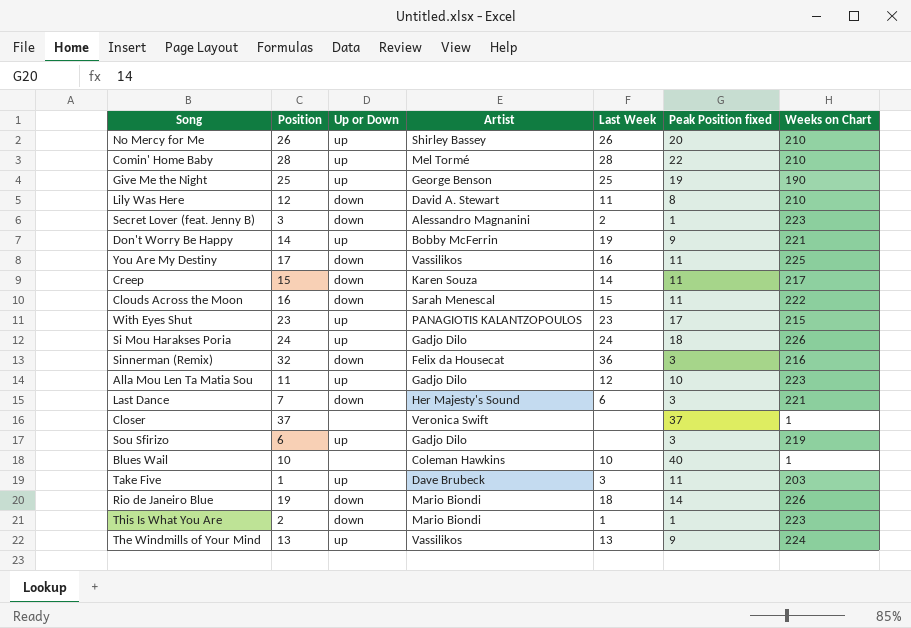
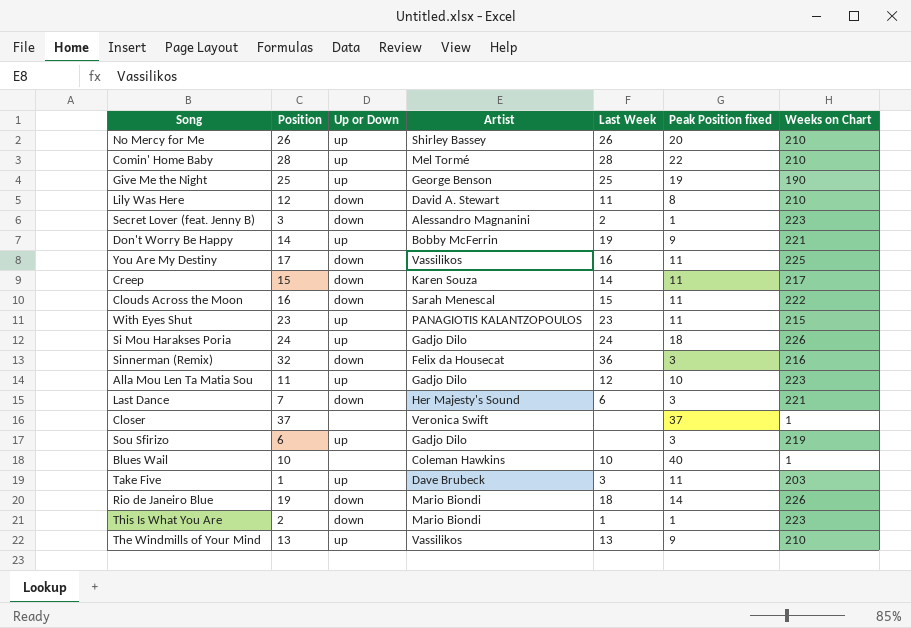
With Eyes Shut | Peak Position fixed: 17 -> 11
The Windmills of Your Mind | Weeks on Chart: 224 -> 210

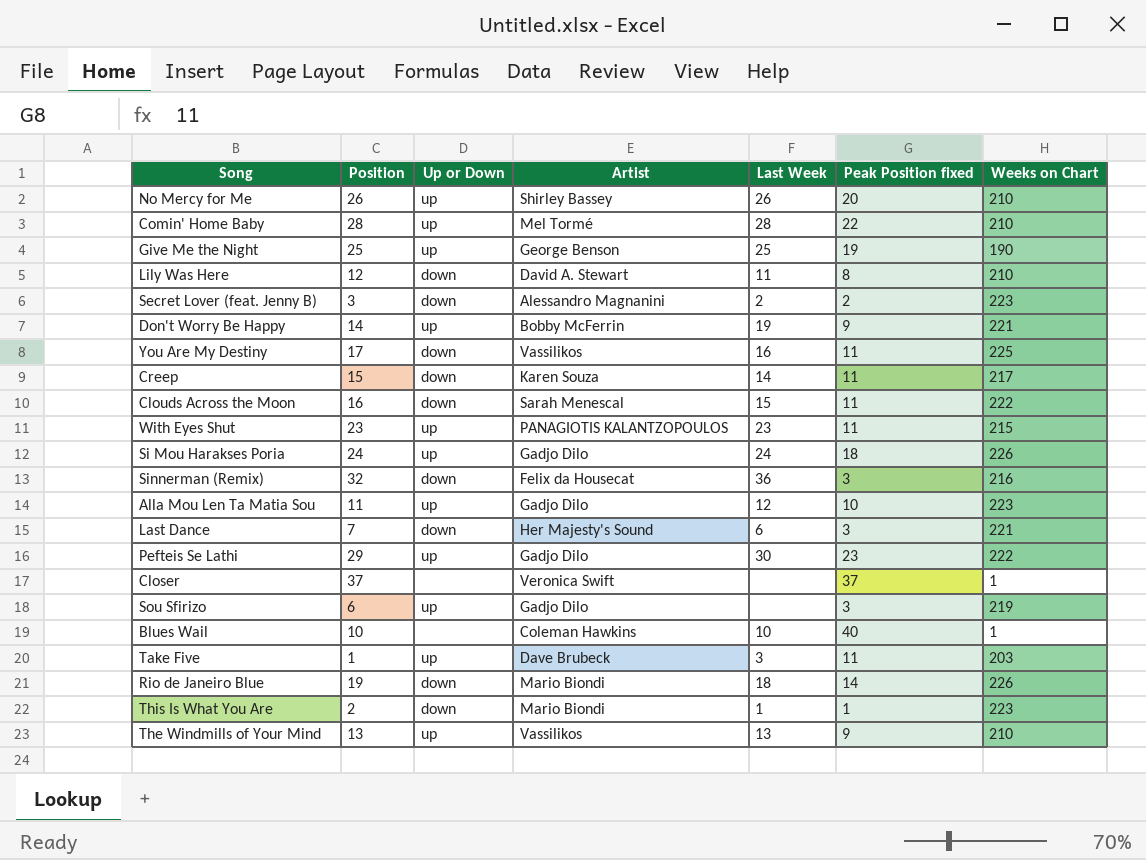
Secret Lover (feat. Jenny B) | Peak Position fixed: 1 -> 2
row Pefteis Se Lathi: none -> 29 | up | Gadjo Dilo | 30 | 23 | 222

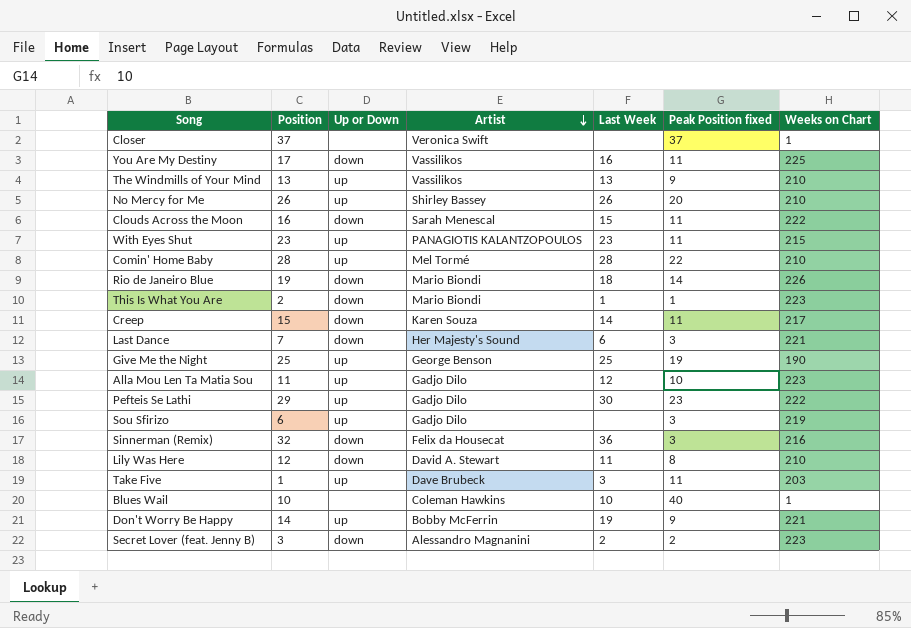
row order: none -> Artist descending
row Si Mou Harakses Poria: 24 | up | Gadjo Dilo | 24 | 18 | 226 -> none

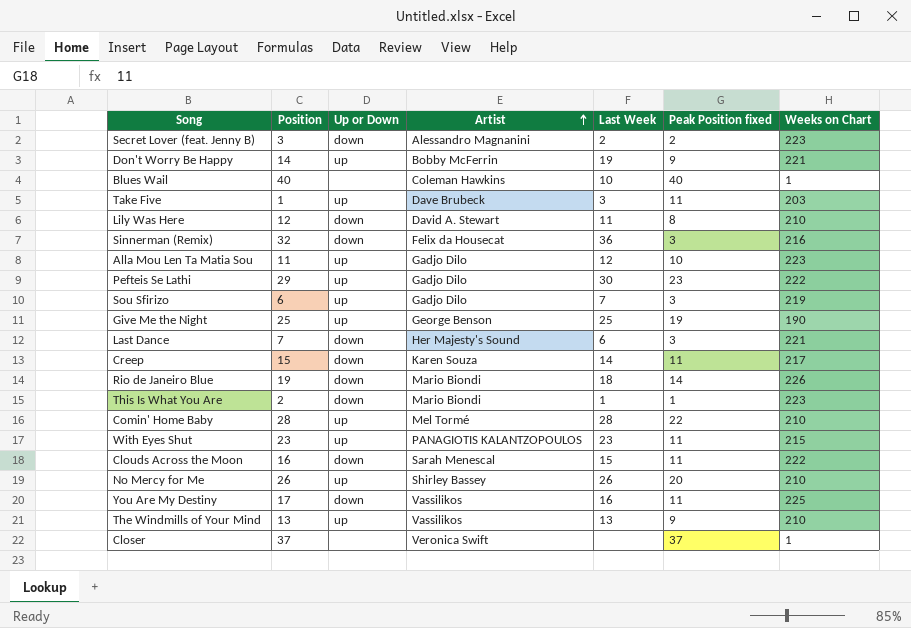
row order: Artist descending -> Artist ascending
Blues Wail | Position: 10 -> 40
Sou Sfirizo | Last Week: none -> 7

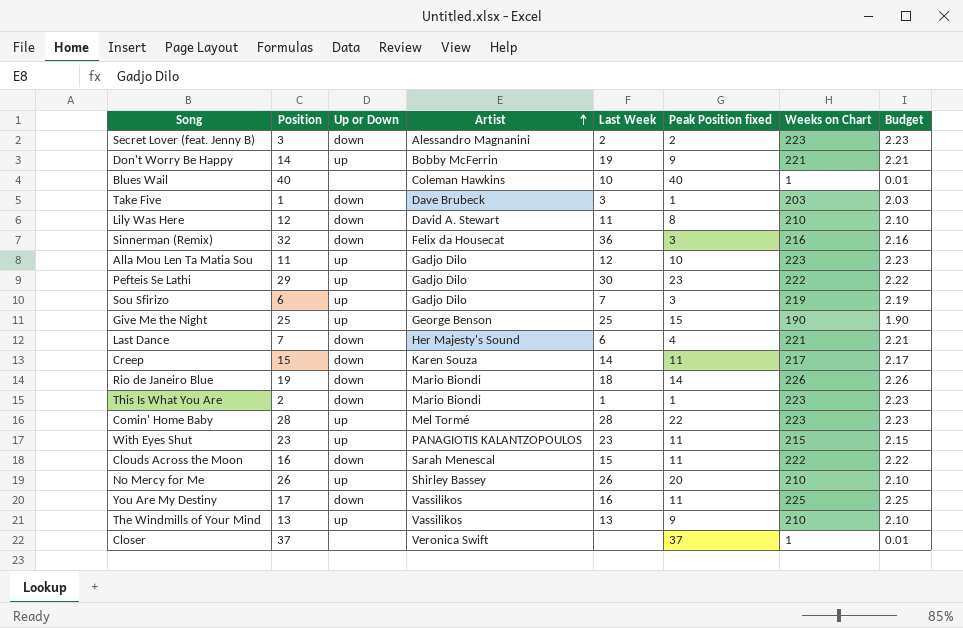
column Budget | formula: none -> [Weeks on Chart] * 0.01
Take Five | Up or Down: up -> down
Take Five | Peak Position fixed: 11 -> 1
Give Me the Night | Peak Position fixed: 19 -> 15
Last Dance | Peak Position fixed: 3 -> 4
Comin' Home Baby | Weeks on Chart: 210 -> 223

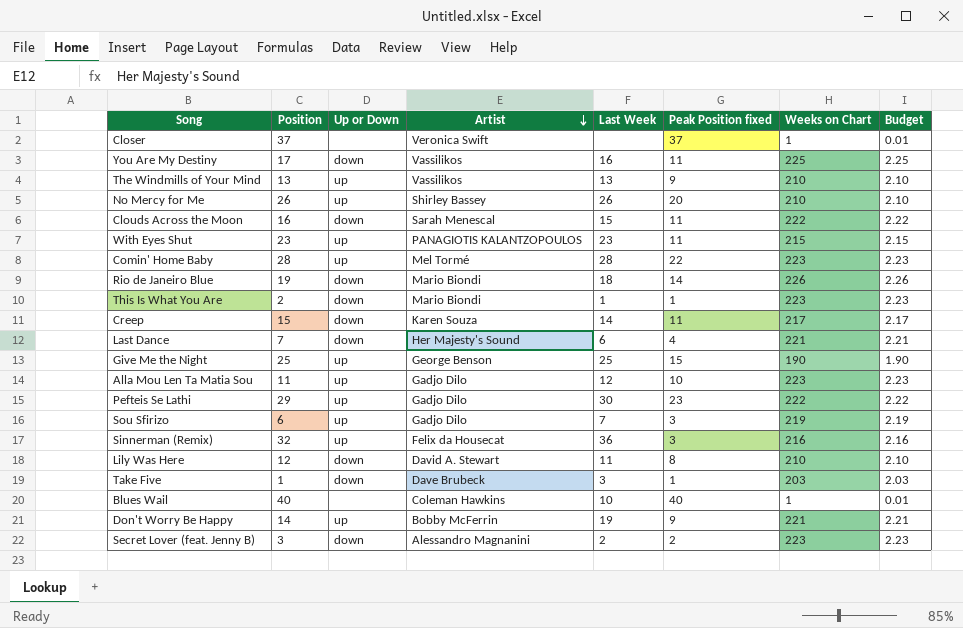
row order: Artist ascending -> Artist descending
Sinnerman (Remix) | Up or Down: down -> up

